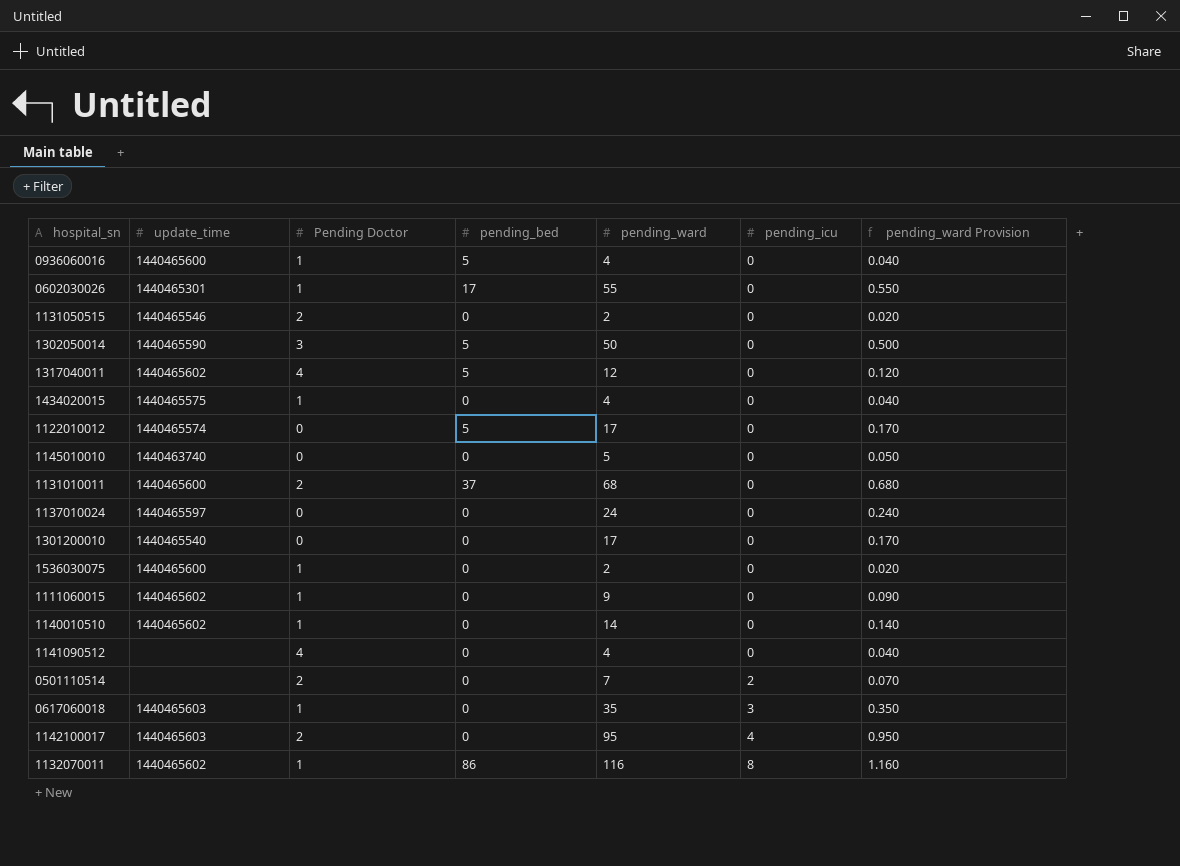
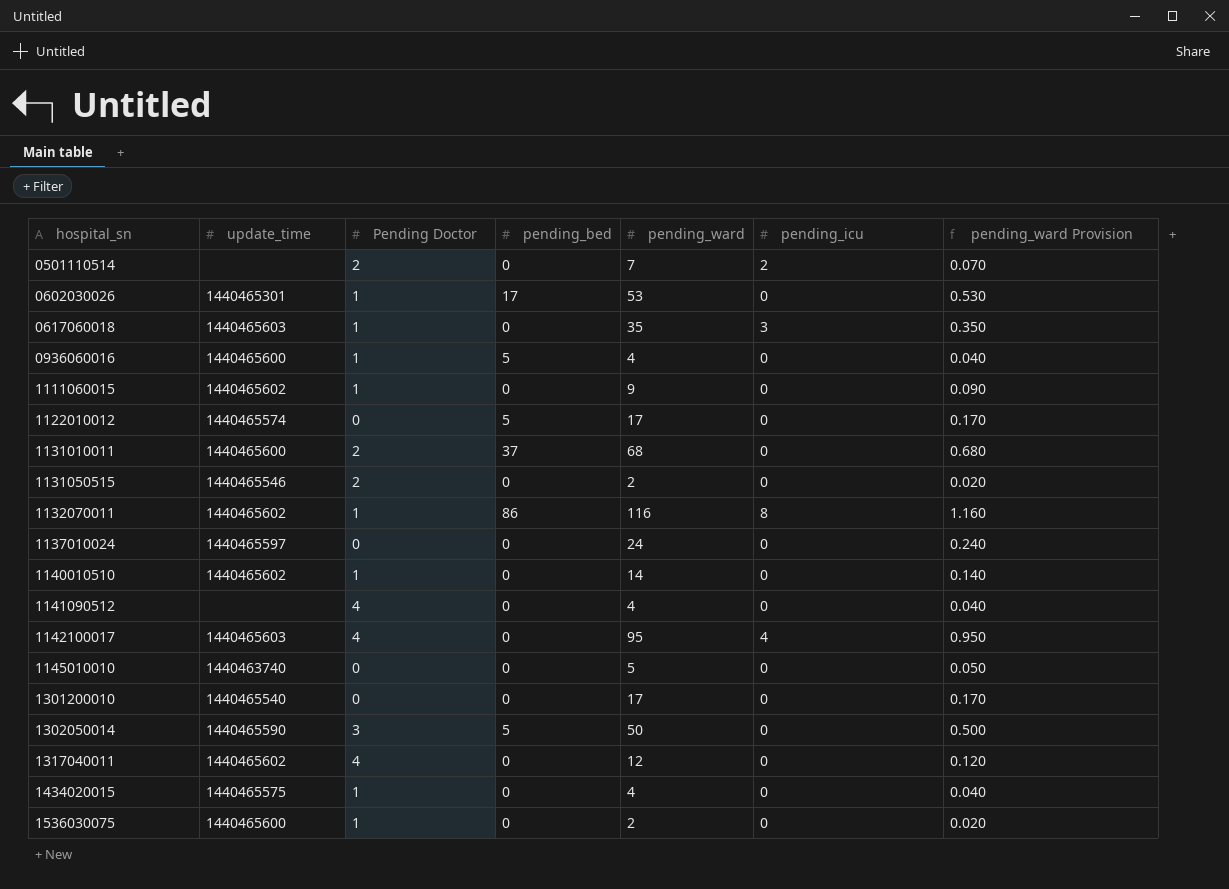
row order: pending_icu ascending -> hospital_sn ascending
0602030026 | pending_ward: 55 -> 53
0602030026 | pending_ward Provision: 0.550 -> 0.530
1142100017 | Pending Doctor: 2 -> 4
1317040011 | pending_bed: 5 -> 0

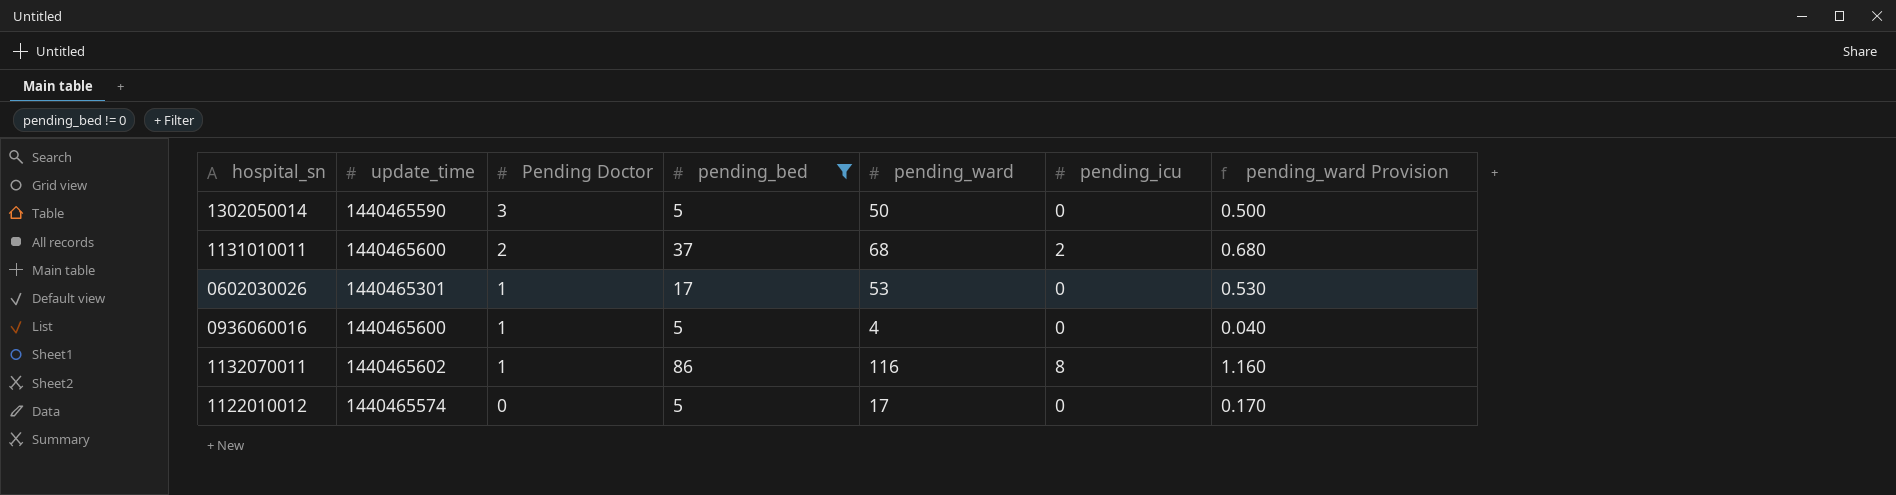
filter: none -> pending_bed != 0
row order: hospital_sn ascending -> Pending Doctor descending
1131010011 | pending_icu: 0 -> 2

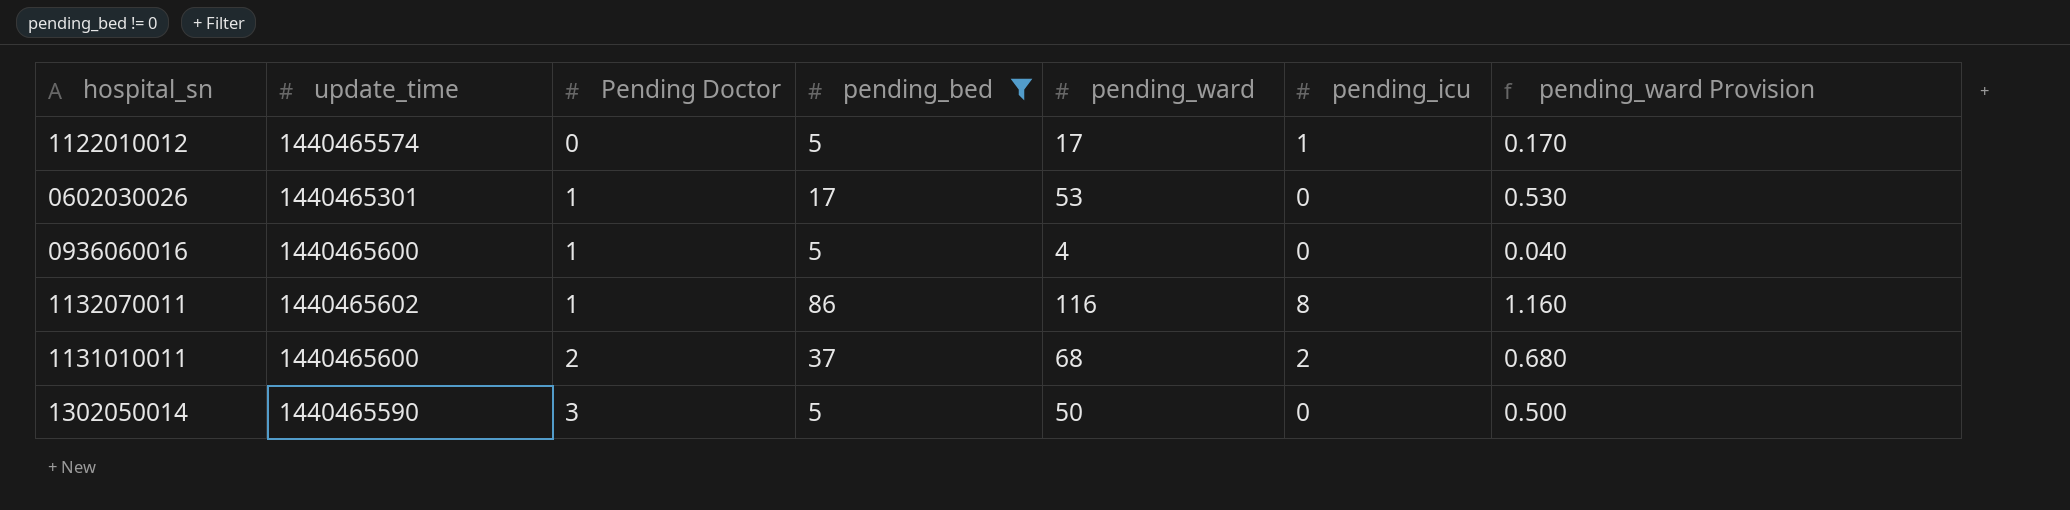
row order: Pending Doctor descending -> Pending Doctor ascending
1122010012 | pending_icu: 0 -> 1

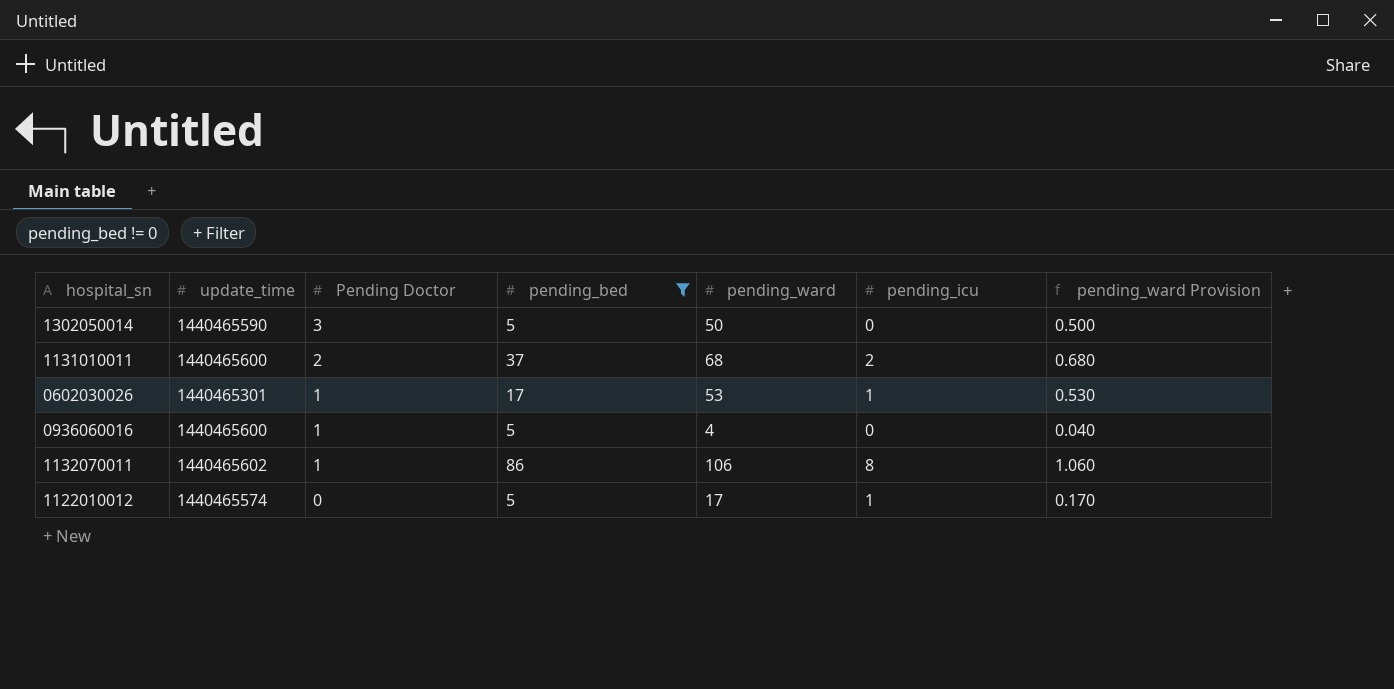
row order: Pending Doctor ascending -> Pending Doctor descending
0602030026 | pending_icu: 0 -> 1
1132070011 | pending_ward: 116 -> 106
1132070011 | pending_ward Provision: 1.160 -> 1.060

